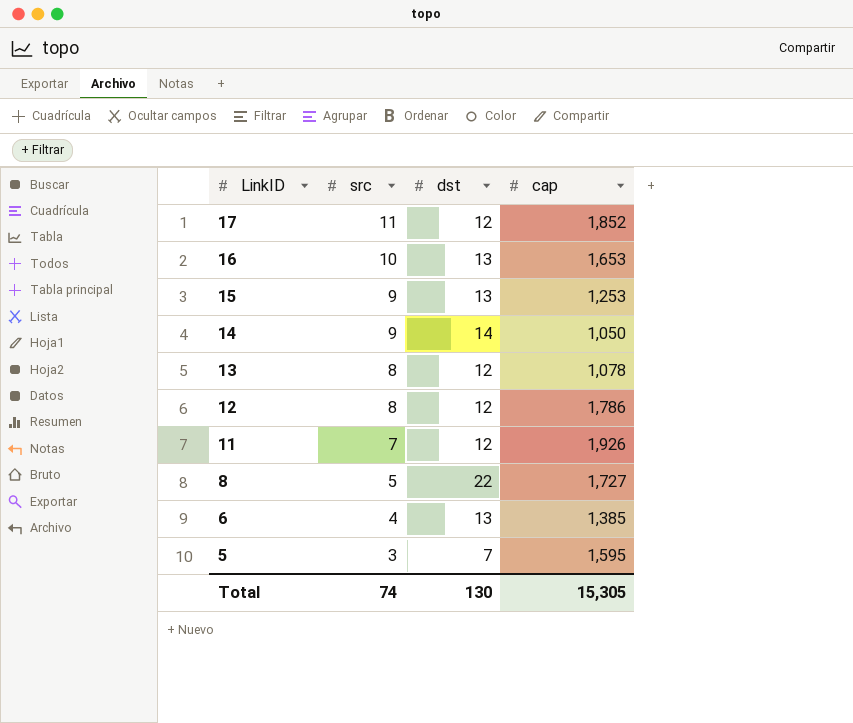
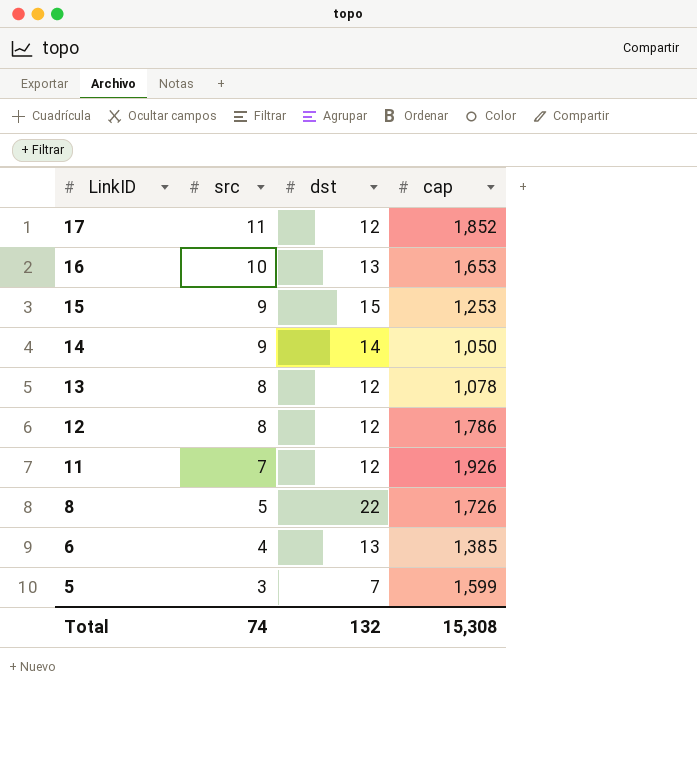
15 | dst: 13 -> 15
8 | cap: 1,727 -> 1,726
5 | cap: 1,595 -> 1,599
Total | dst: 130 -> 132
Total | cap: 15,305 -> 15,308

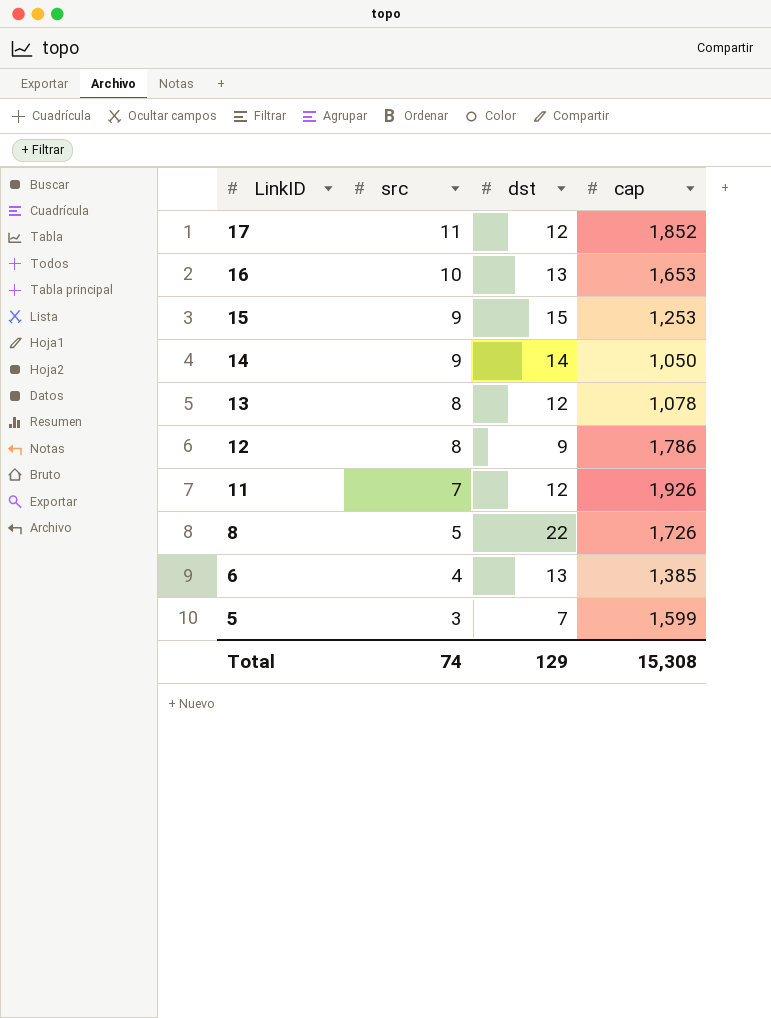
12 | dst: 12 -> 9
Total | dst: 132 -> 129

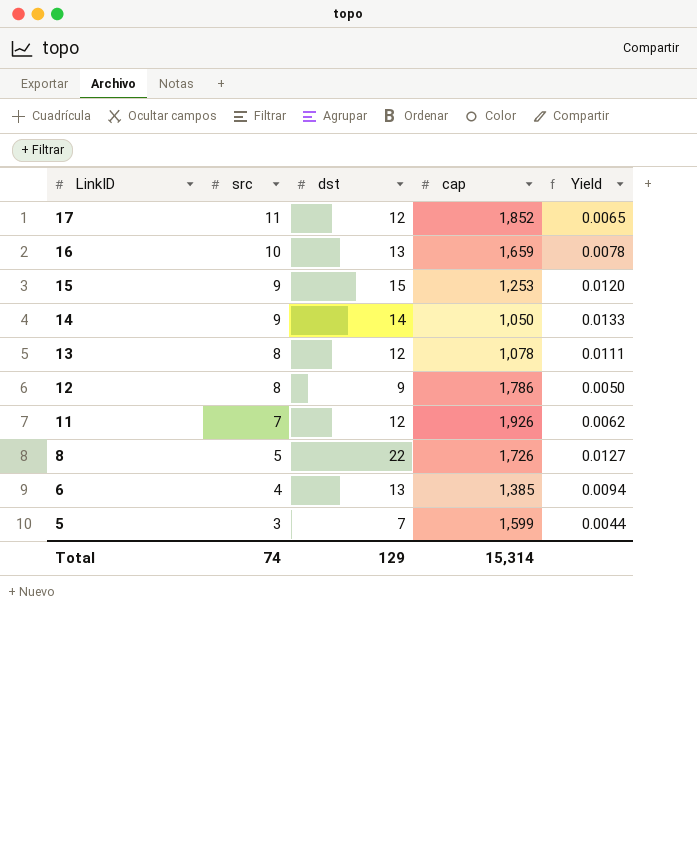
column Yield | formula: none -> [dst] / [cap]
16 | cap: 1,653 -> 1,659
Total | cap: 15,308 -> 15,314

